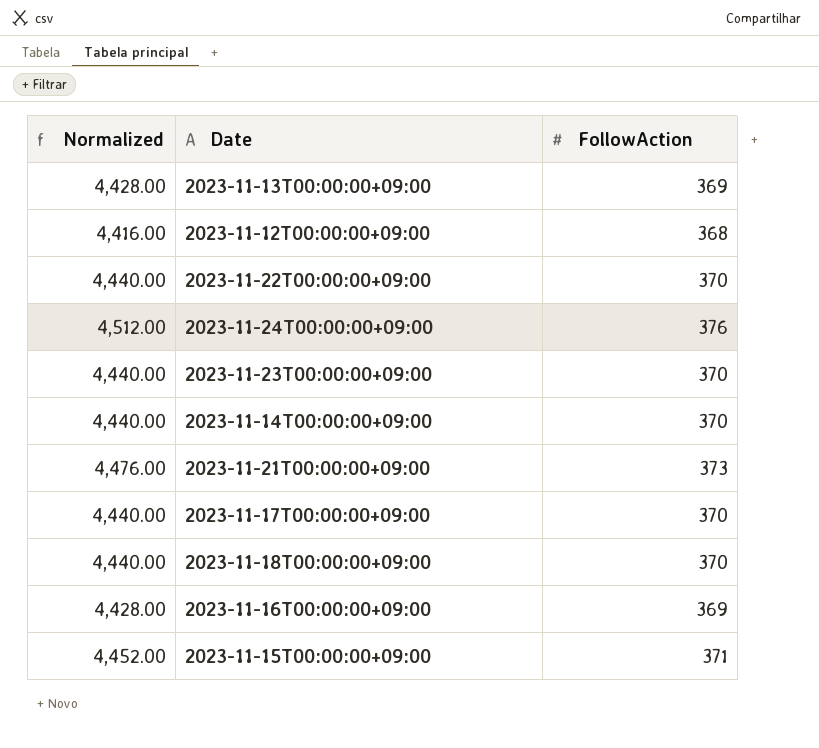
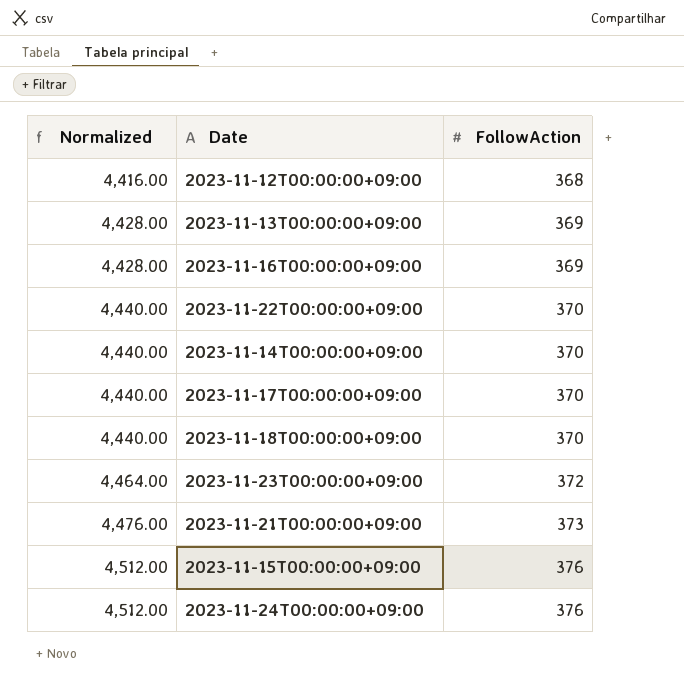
row order: none -> Normalized ascending
2023-11-23T00:00:00+09:00 | Normalized: 4,440.00 -> 4,464.00
2023-11-23T00:00:00+09:00 | FollowAction: 370 -> 372
2023-11-15T00:00:00+09:00 | Normalized: 4,452.00 -> 4,512.00
2023-11-15T00:00:00+09:00 | FollowAction: 371 -> 376

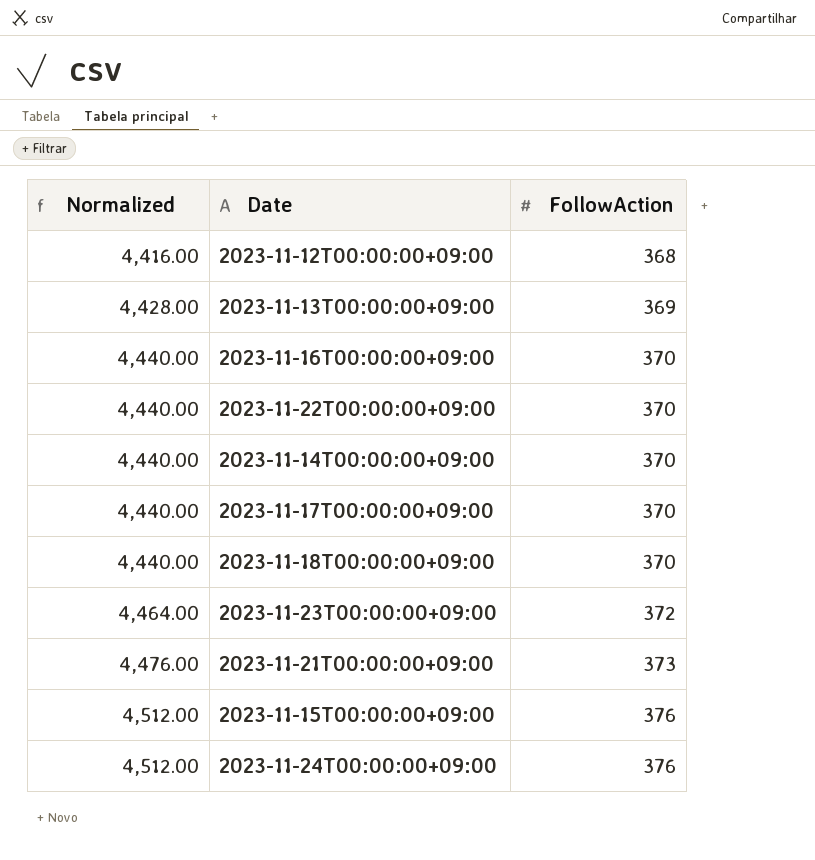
2023-11-16T00:00:00+09:00 | Normalized: 4,428.00 -> 4,440.00
2023-11-16T00:00:00+09:00 | FollowAction: 369 -> 370

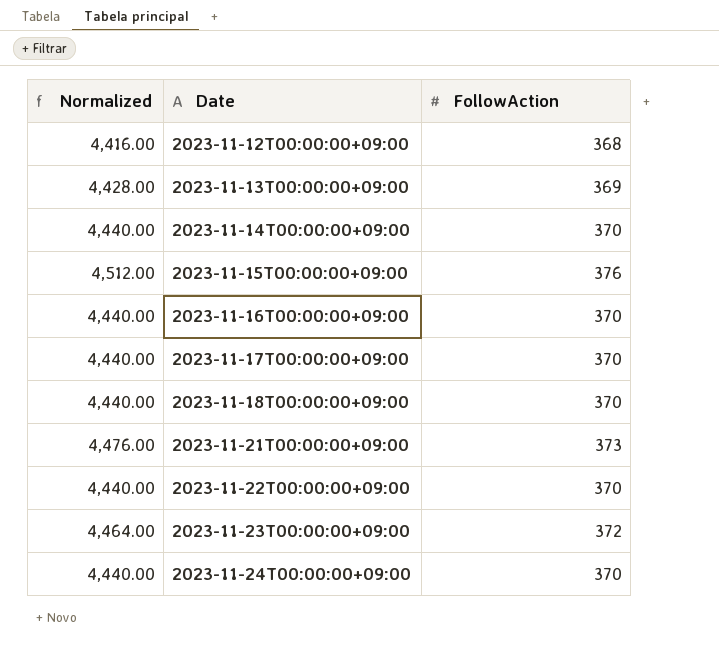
row order: Normalized ascending -> Date ascending
2023-11-24T00:00:00+09:00 | Normalized: 4,512.00 -> 4,440.00
2023-11-24T00:00:00+09:00 | FollowAction: 376 -> 370

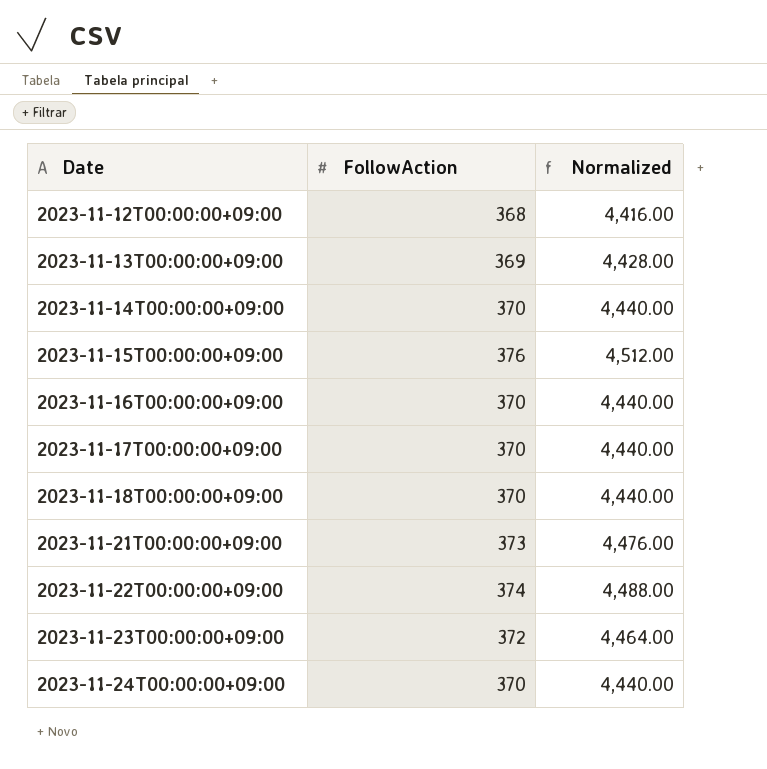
column Normalized | position: 1 -> 3
2023-11-22T00:00:00+09:00 | FollowAction: 370 -> 374
2023-11-22T00:00:00+09:00 | Normalized: 4,440.00 -> 4,488.00

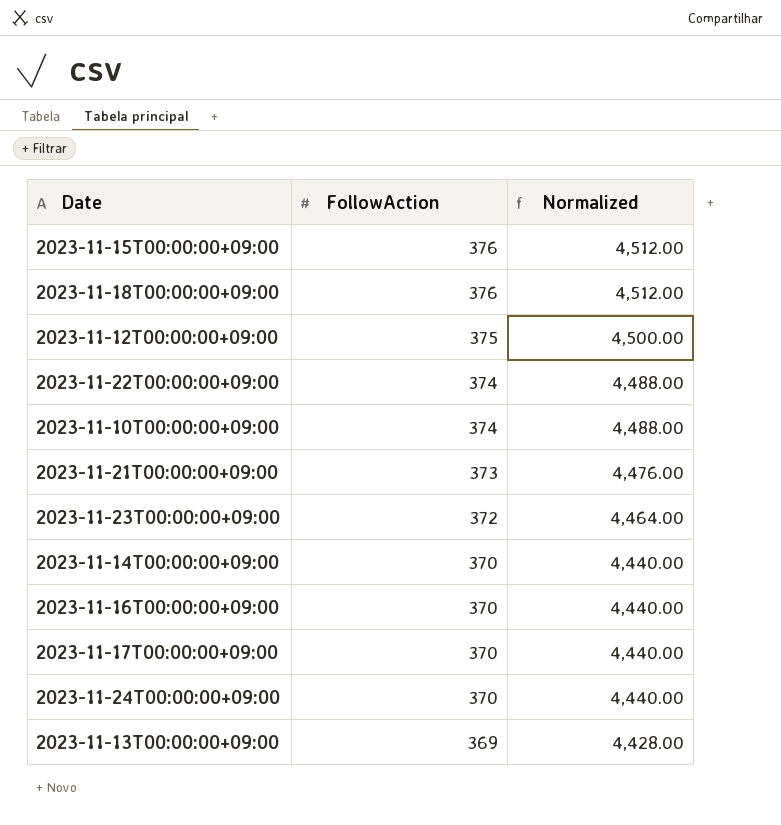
row order: Date ascending -> FollowAction descending
2023-11-18T00:00:00+09:00 | FollowAction: 370 -> 376
2023-11-18T00:00:00+09:00 | Normalized: 4,440.00 -> 4,512.00
2023-11-12T00:00:00+09:00 | FollowAction: 368 -> 375
2023-11-12T00:00:00+09:00 | Normalized: 4,416.00 -> 4,500.00
row 2023-11-10T00:00:00+09:00: none -> 374 | 4,488.00

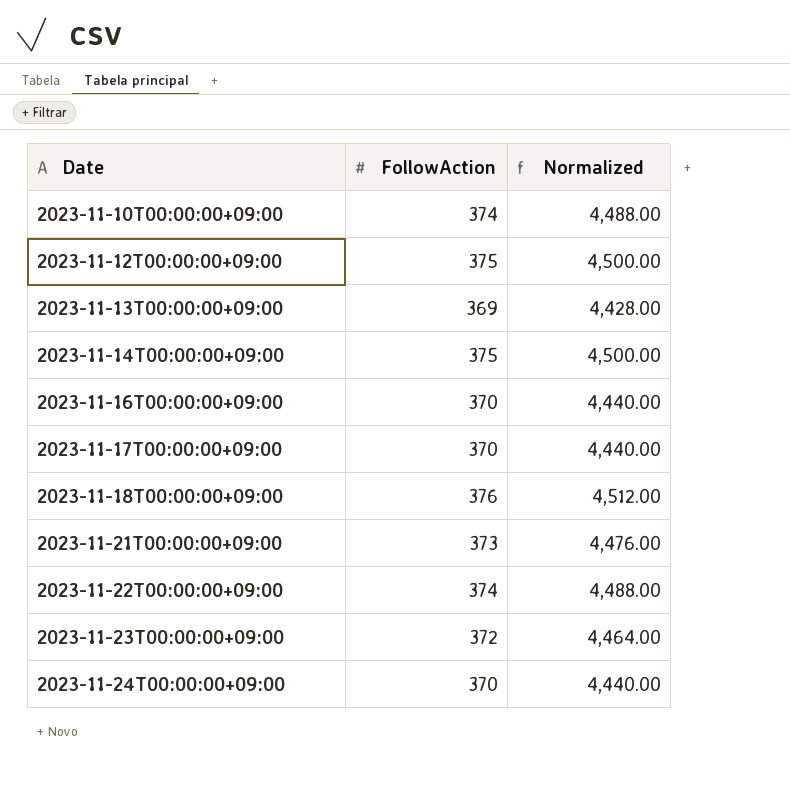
row order: FollowAction descending -> Date ascending
row 2023-11-15T00:00:00+09:00: 376 | 4,512.00 -> none
2023-11-14T00:00:00+09:00 | FollowAction: 370 -> 375
2023-11-14T00:00:00+09:00 | Normalized: 4,440.00 -> 4,500.00

